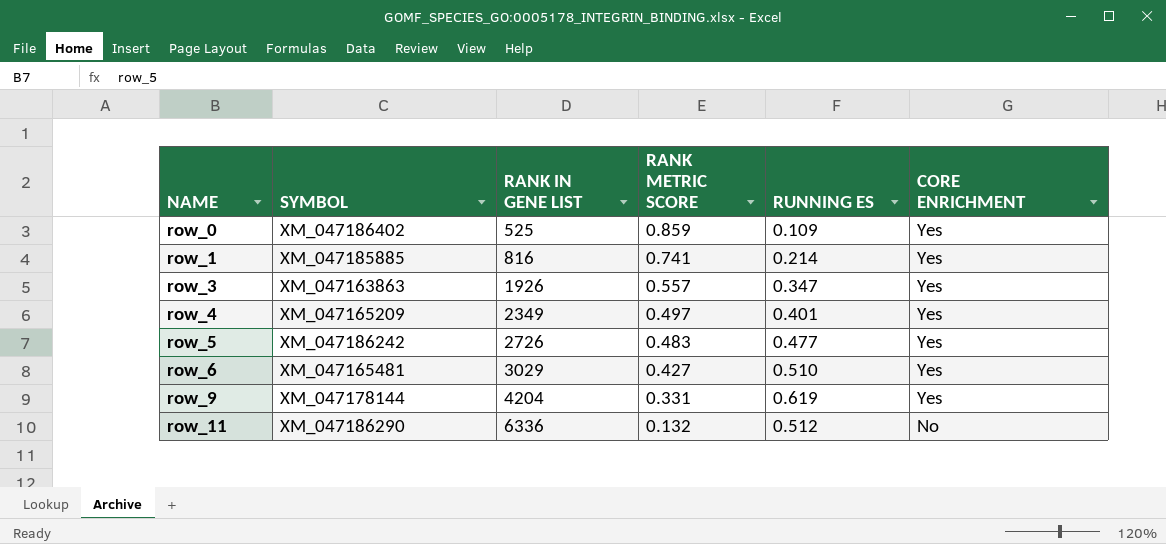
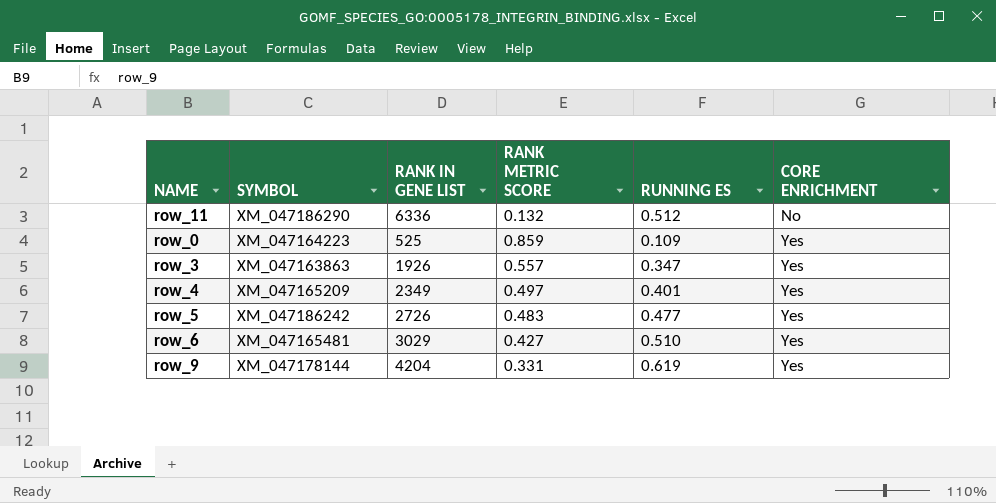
row order: NAME ascending -> CORE ENRICHMENT ascending
row row_1: XM_047185885 | 816 | 0.741 | 0.214 | Yes -> none
row_0 | SYMBOL: XM_047186402 -> XM_047164223

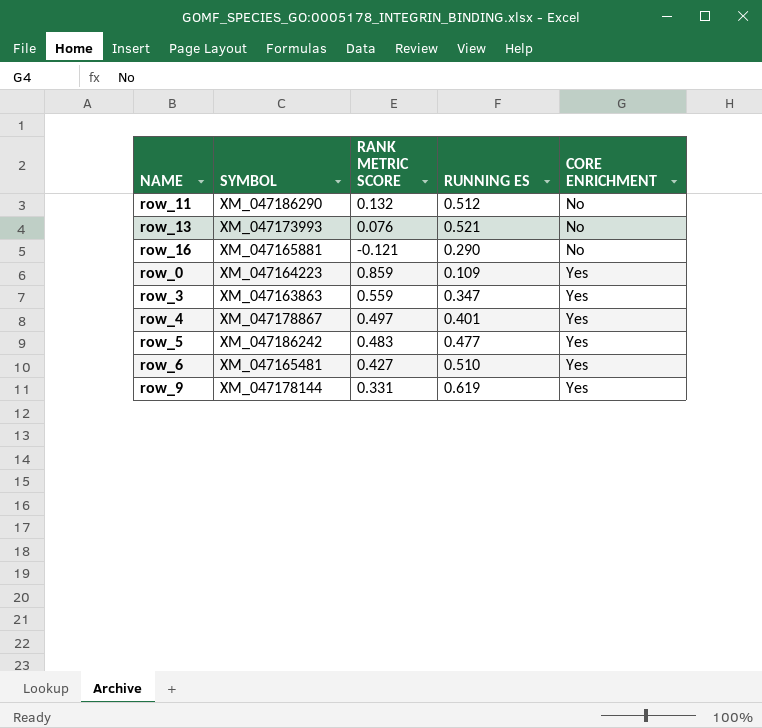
column RANK IN GENE LIST | position: 3 -> none
row row_13: none -> XM_047173993 | 0.076 | 0.521 | No
row row_16: none -> XM_047165881 | -0.121 | 0.290 | No
row_3 | RANK METRIC SCORE: 0.557 -> 0.559
row_4 | SYMBOL: XM_047165209 -> XM_047178867

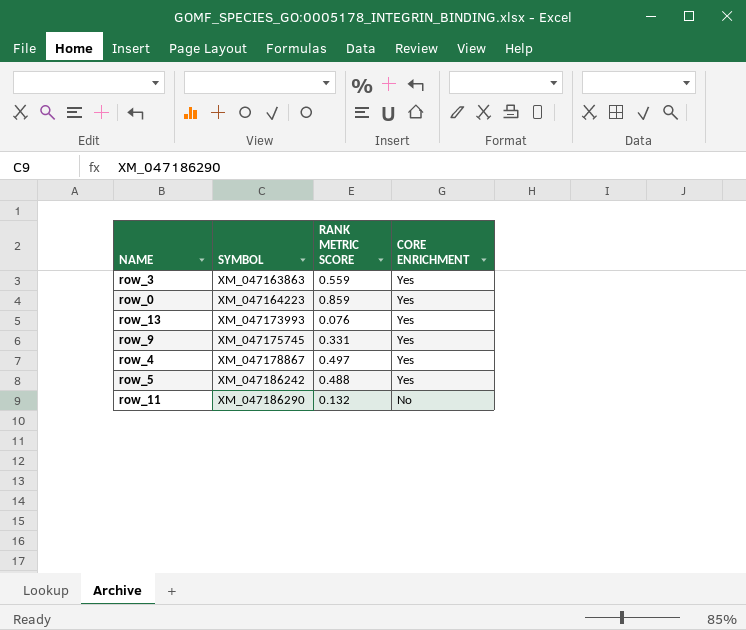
row order: CORE ENRICHMENT ascending -> SYMBOL ascending
column RUNNING ES | position: 4 -> none
row row_16: XM_047165881 | -0.121 | 0.290 | No -> none
row row_6: XM_047165481 | 0.427 | 0.510 | Yes -> none
row_13 | CORE ENRICHMENT: No -> Yes
row_9 | SYMBOL: XM_047178144 -> XM_047175745
row_5 | RANK METRIC SCORE: 0.483 -> 0.488

